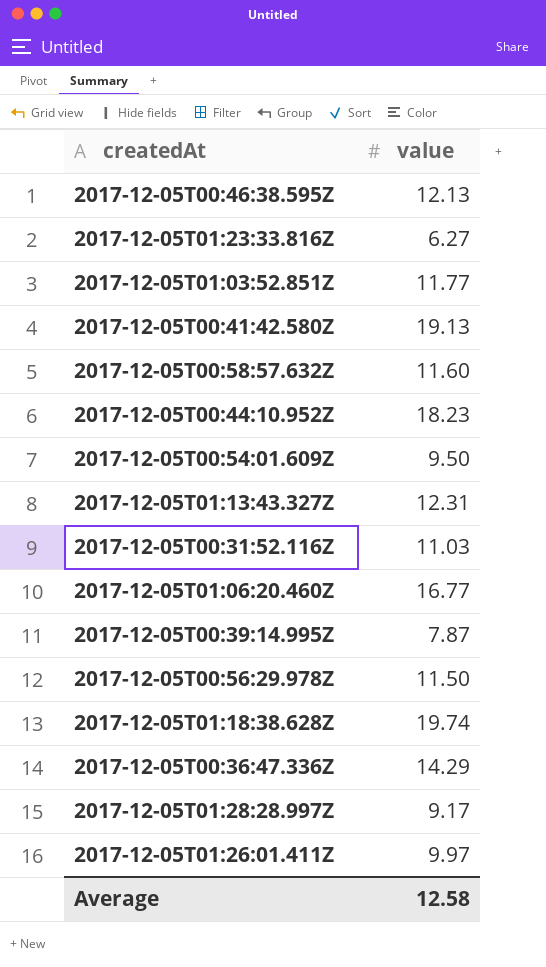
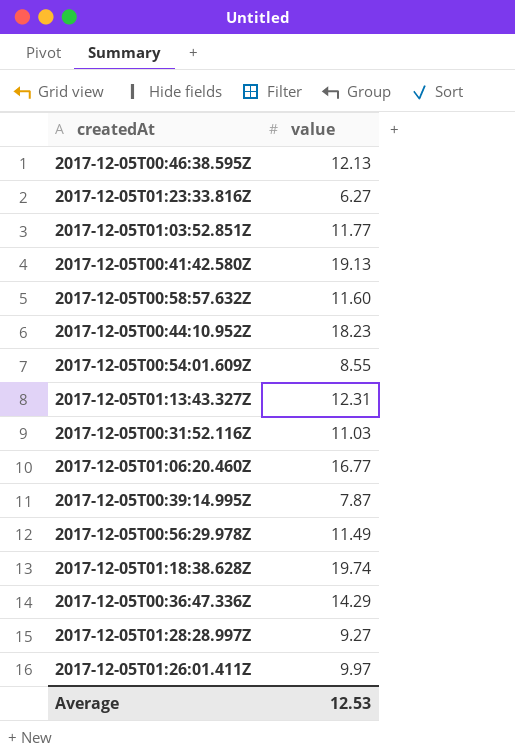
2017-12-05T00:54:01.609Z | value: 9.50 -> 8.55
2017-12-05T00:56:29.978Z | value: 11.50 -> 11.49
2017-12-05T01:28:28.997Z | value: 9.17 -> 9.27
Average | value: 12.58 -> 12.53

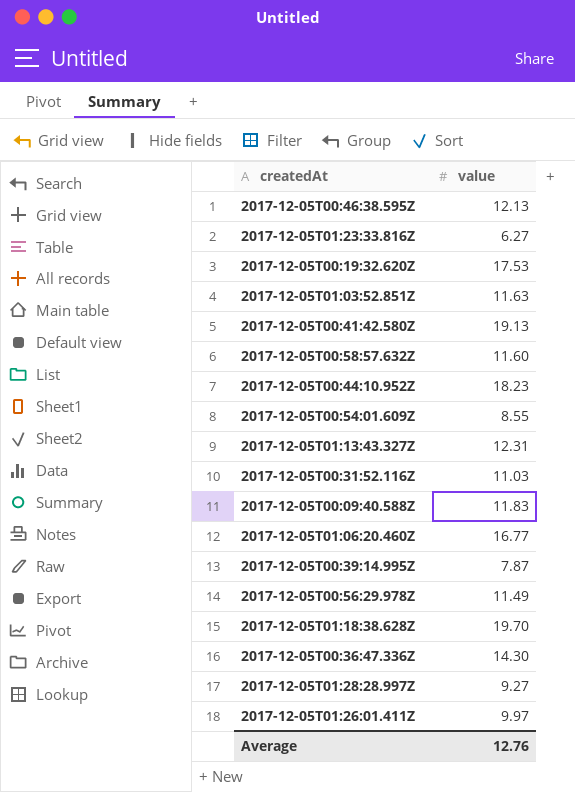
row 2017-12-05T00:19:32.620Z: none -> 17.53
2017-12-05T01:03:52.851Z | value: 11.77 -> 11.63
row 2017-12-05T00:09:40.588Z: none -> 11.83
2017-12-05T01:18:38.628Z | value: 19.74 -> 19.70
2017-12-05T00:36:47.336Z | value: 14.29 -> 14.30
Average | value: 12.53 -> 12.76

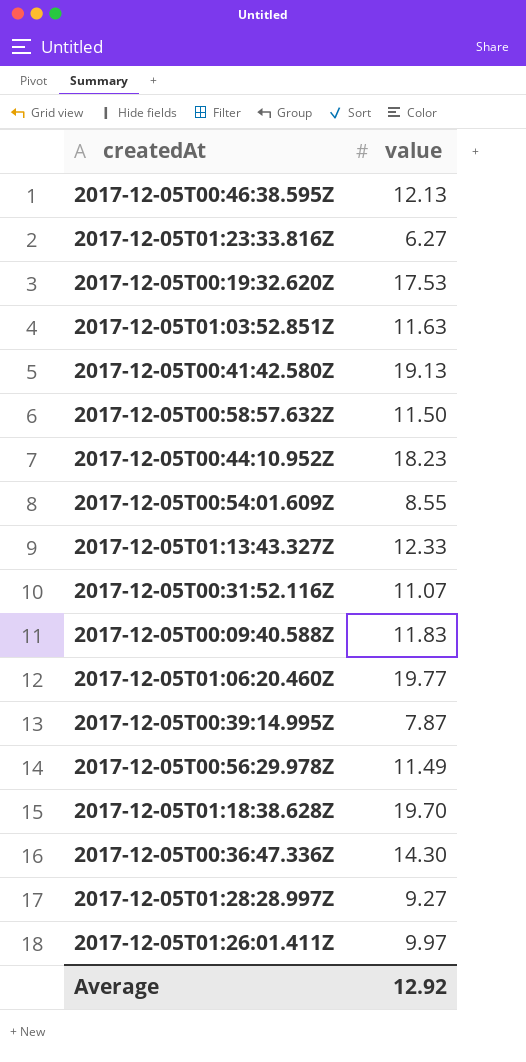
2017-12-05T00:58:57.632Z | value: 11.60 -> 11.50
2017-12-05T01:13:43.327Z | value: 12.31 -> 12.33
2017-12-05T00:31:52.116Z | value: 11.03 -> 11.07
2017-12-05T01:06:20.460Z | value: 16.77 -> 19.77
Average | value: 12.76 -> 12.92

